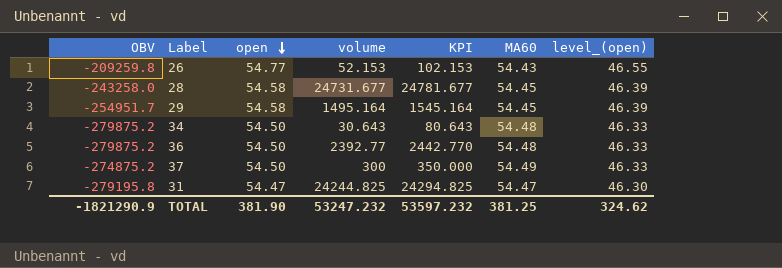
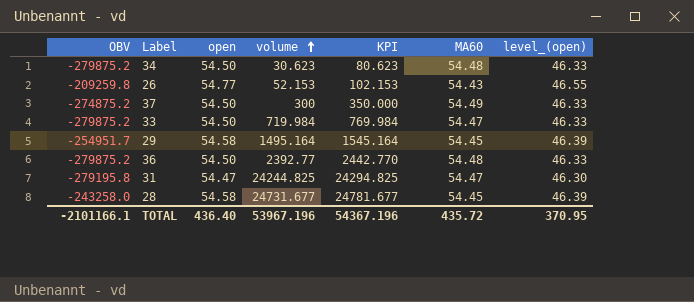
row order: open descending -> volume ascending
34 | volume: 30.643 -> 30.623
34 | KPI: 80.643 -> 80.623
row 33: none -> -279875.2 | 54.50 | 719.984 | 769.984 | 54.47 | 46.33
TOTAL | OBV: -1821290.9 -> -2101166.1
TOTAL | open: 381.90 -> 436.40
TOTAL | volume: 53247.232 -> 53967.196
TOTAL | KPI: 53597.232 -> 54367.196
TOTAL | MA60: 381.25 -> 435.72
TOTAL | level_(open): 324.62 -> 370.95

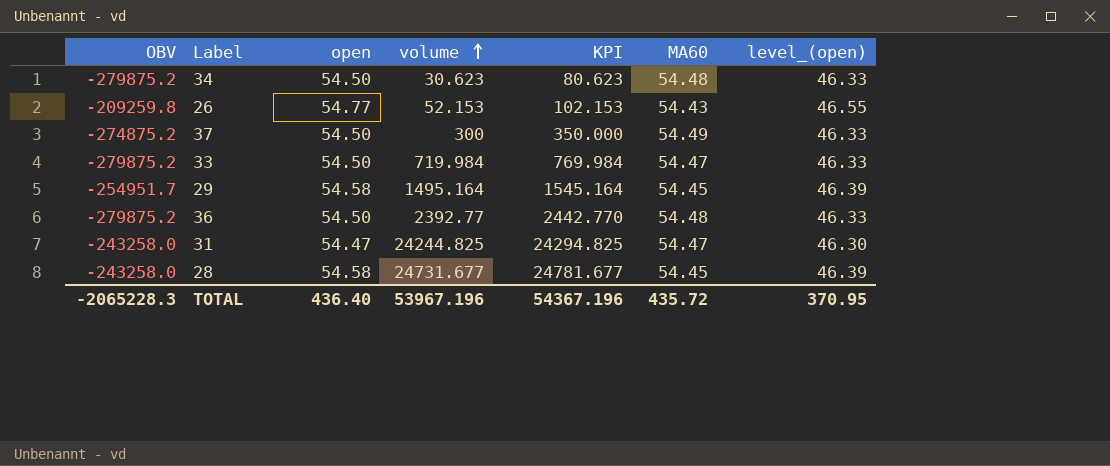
31 | OBV: -279195.8 -> -243258.0
TOTAL | OBV: -2101166.1 -> -2065228.3

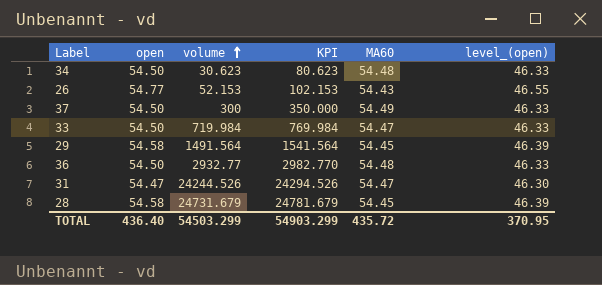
column OBV | position: 1 -> none
29 | volume: 1495.164 -> 1491.564
29 | KPI: 1545.164 -> 1541.564
36 | volume: 2392.77 -> 2932.77
36 | KPI: 2442.770 -> 2982.770
31 | volume: 24244.825 -> 24244.526
31 | KPI: 24294.825 -> 24294.526
28 | volume: 24731.677 -> 24731.679
28 | KPI: 24781.677 -> 24781.679
TOTAL | volume: 53967.196 -> 54503.299
TOTAL | KPI: 54367.196 -> 54903.299

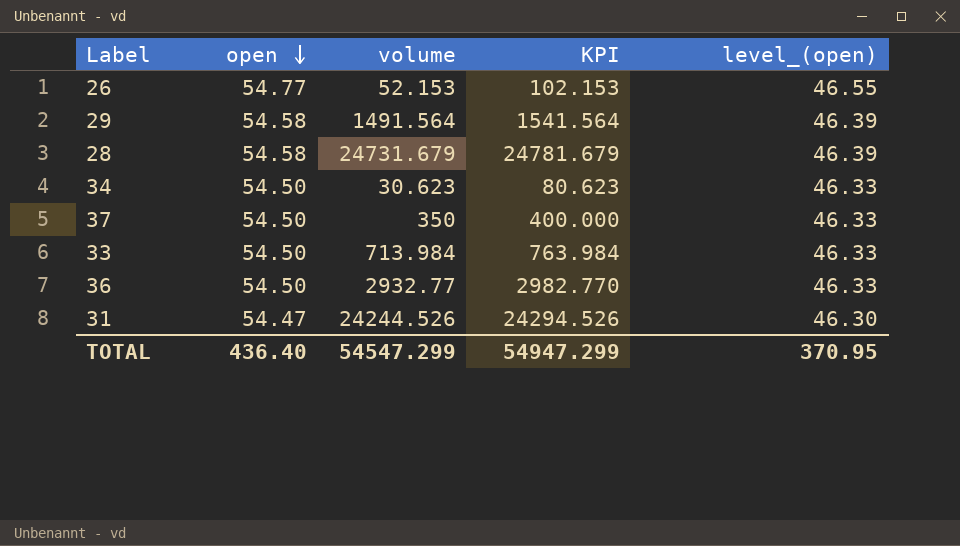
row order: volume ascending -> open descending
column MA60 | position: 5 -> none
37 | volume: 300 -> 350
37 | KPI: 350.000 -> 400.000
33 | volume: 719.984 -> 713.984
33 | KPI: 769.984 -> 763.984
TOTAL | volume: 54503.299 -> 54547.299
TOTAL | KPI: 54903.299 -> 54947.299

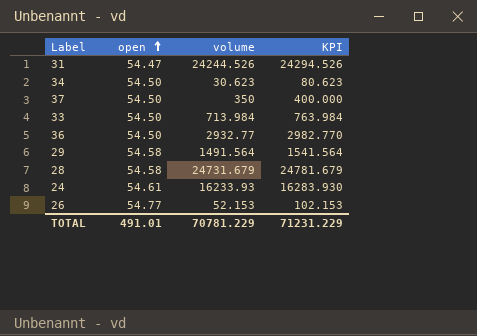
row order: open descending -> open ascending
column level_(open) | formula: [open] * 0.85 -> none
row 24: none -> 54.61 | 16233.93 | 16283.930
TOTAL | open: 436.40 -> 491.01
TOTAL | volume: 54547.299 -> 70781.229
TOTAL | KPI: 54947.299 -> 71231.229

